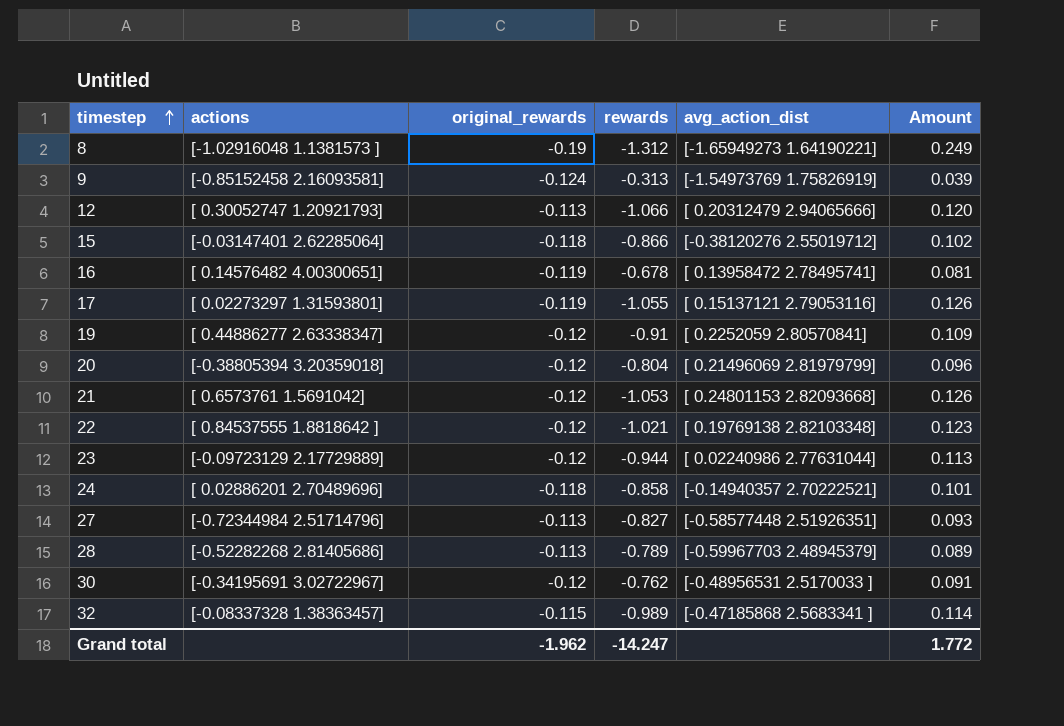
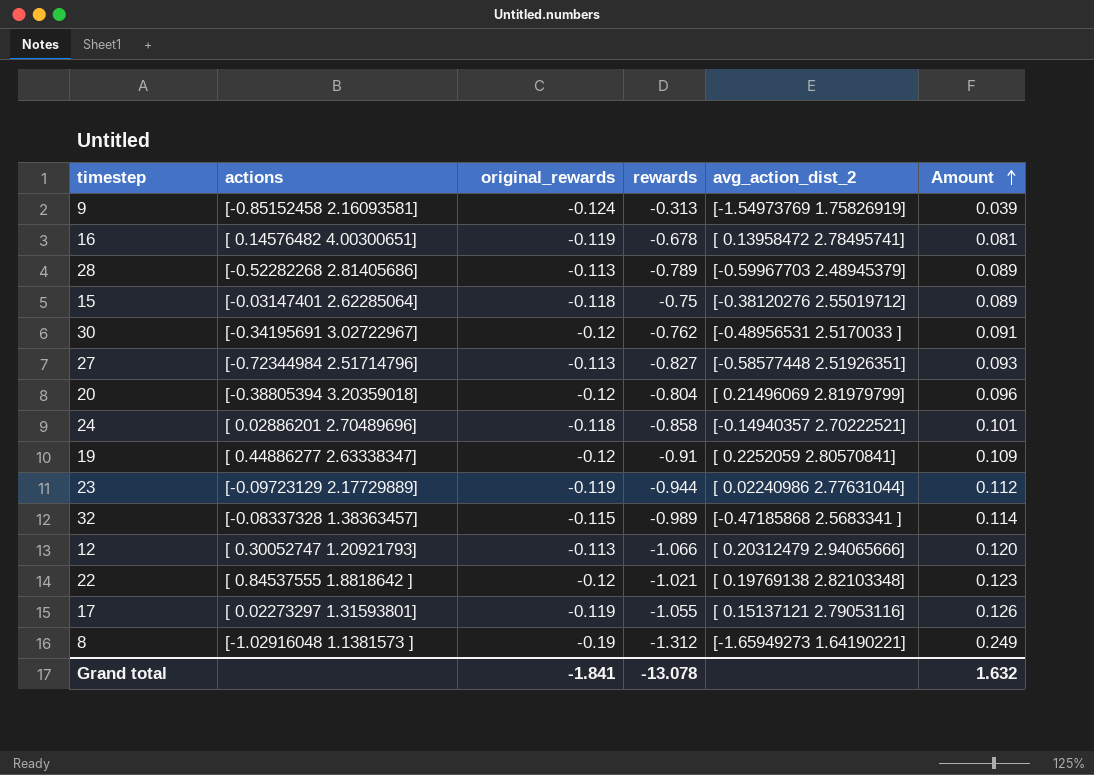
row order: timestep ascending -> Amount ascending
column name: avg_action_dist -> avg_action_dist_2
row 21: [ 0.6573761 1.5691042] | -0.12 | -1.053 | [ 0.24801153 2.82093668] | 0.126 -> none
15 | rewards: -0.866 -> -0.75
15 | Amount: 0.102 -> 0.089
23 | original_rewards: -0.12 -> -0.119
23 | Amount: 0.113 -> 0.112
Grand total | original_rewards: -1.962 -> -1.841
Grand total | rewards: -14.247 -> -13.078
Grand total | Amount: 1.772 -> 1.632

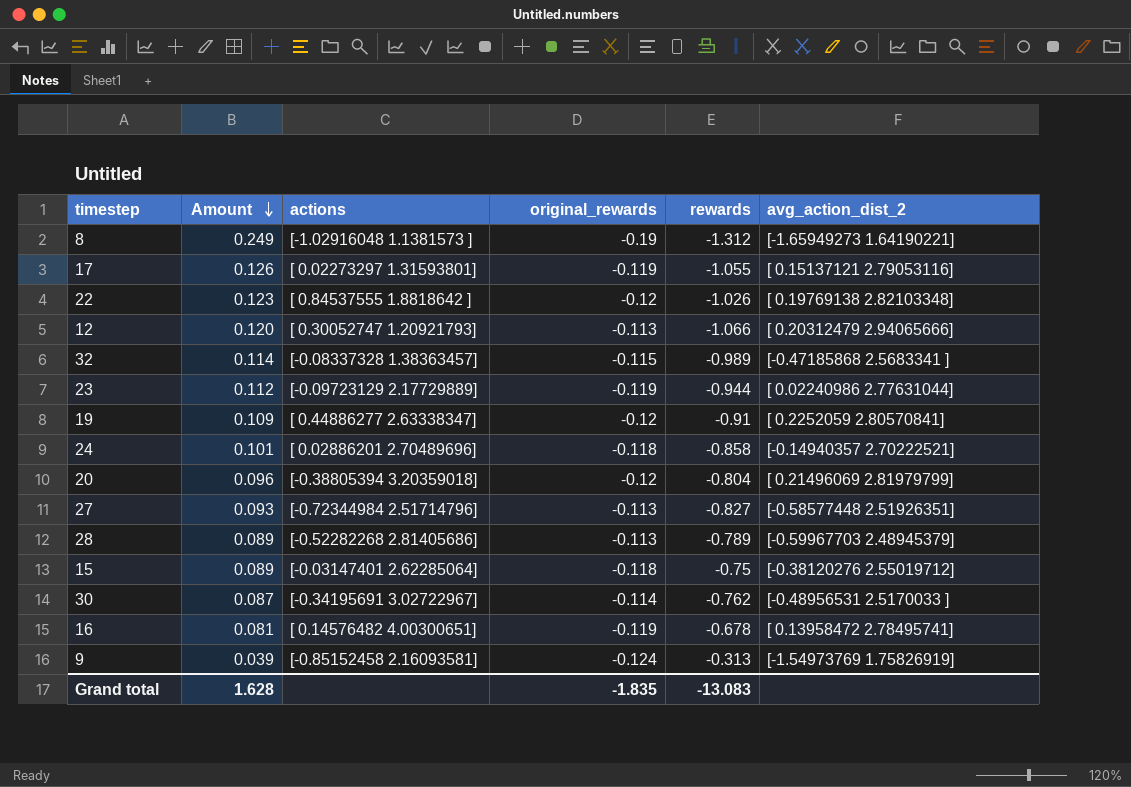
row order: Amount ascending -> Amount descending
column Amount | position: 6 -> 2
22 | rewards: -1.021 -> -1.026
30 | Amount: 0.091 -> 0.087
30 | original_rewards: -0.12 -> -0.114
Grand total | Amount: 1.632 -> 1.628
Grand total | original_rewards: -1.841 -> -1.835
Grand total | rewards: -13.078 -> -13.083

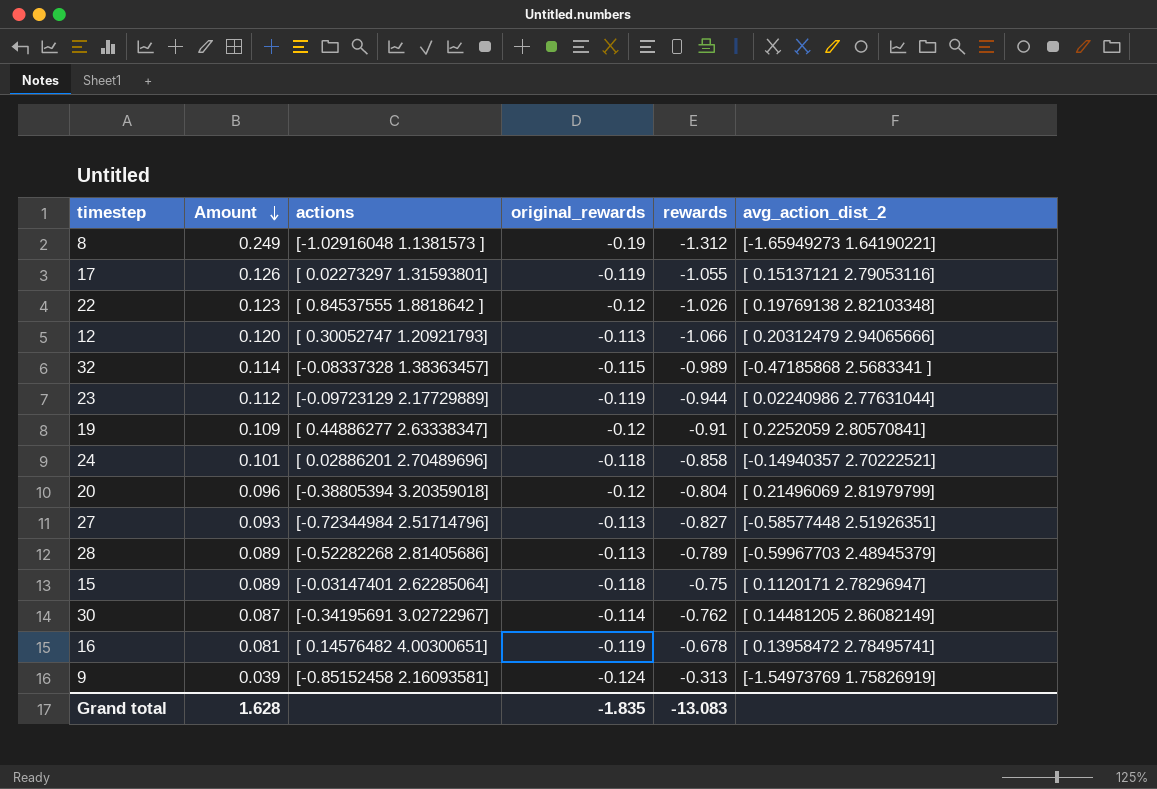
15 | avg_action_dist_2: [-0.38120276 2.55019712] -> [ 0.1120171 2.78296947]
30 | avg_action_dist_2: [-0.48956531 2.5170033 ] -> [ 0.14481205 2.86082149]

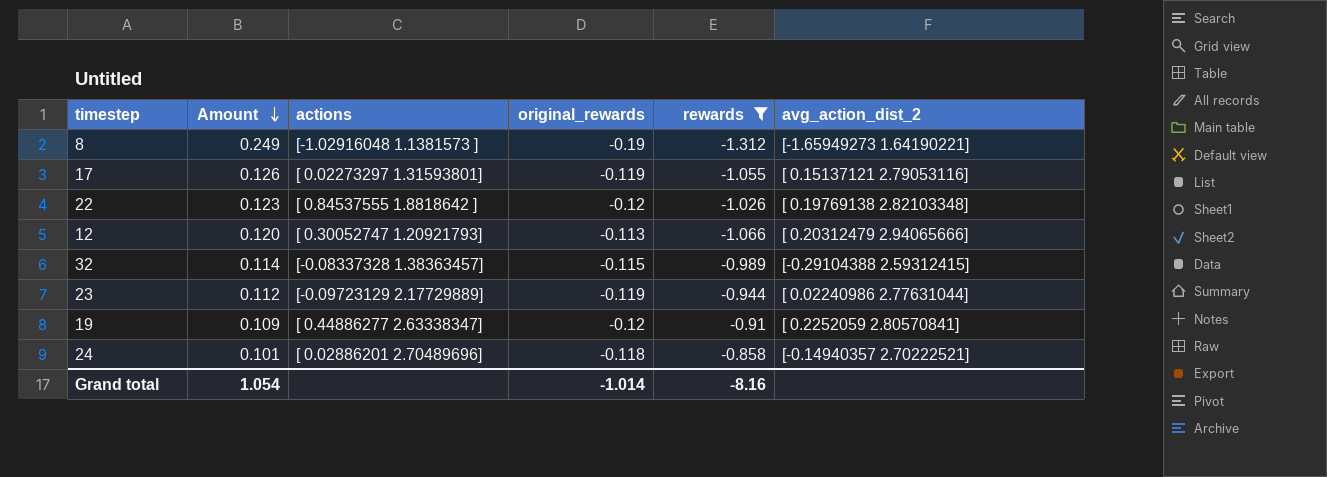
filter: none -> rewards <= -0.858
32 | avg_action_dist_2: [-0.47185868 2.5683341 ] -> [-0.29104388 2.59312415]
Grand total | Amount: 1.628 -> 1.054
Grand total | original_rewards: -1.835 -> -1.014
Grand total | rewards: -13.083 -> -8.16

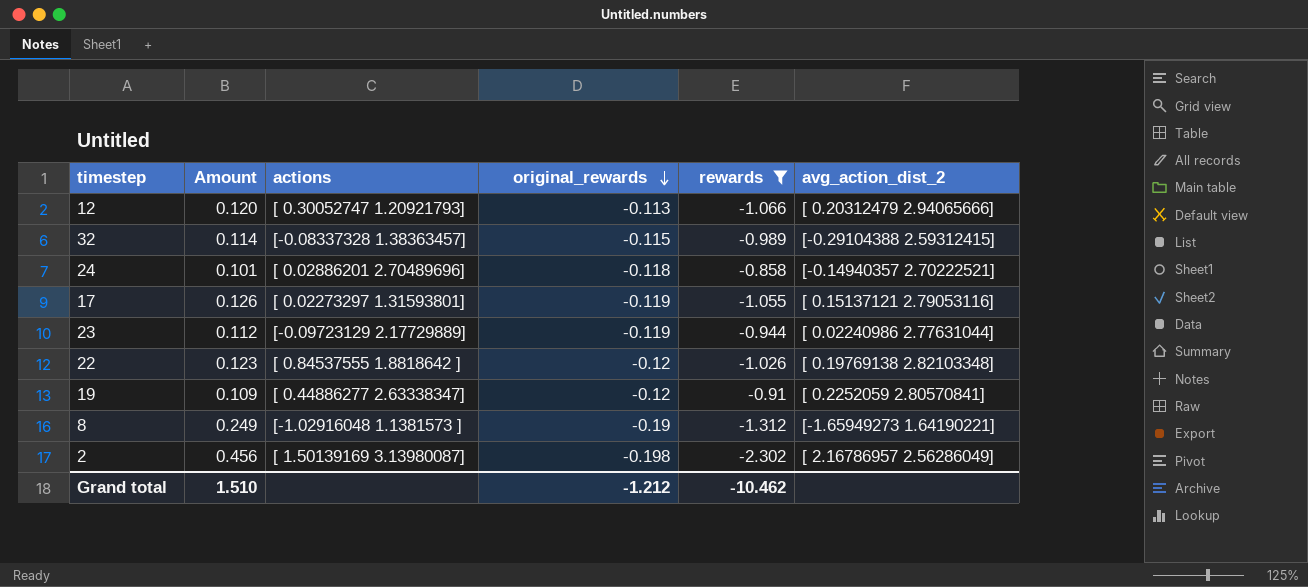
row order: Amount descending -> original_rewards descending
row 2: none -> 0.456 | [ 1.50139169 3.13980087] | -0.198 | -2.302 | [ 2.16786957 2.56286049]
Grand total | Amount: 1.054 -> 1.510
Grand total | original_rewards: -1.014 -> -1.212
Grand total | rewards: -8.16 -> -10.462

